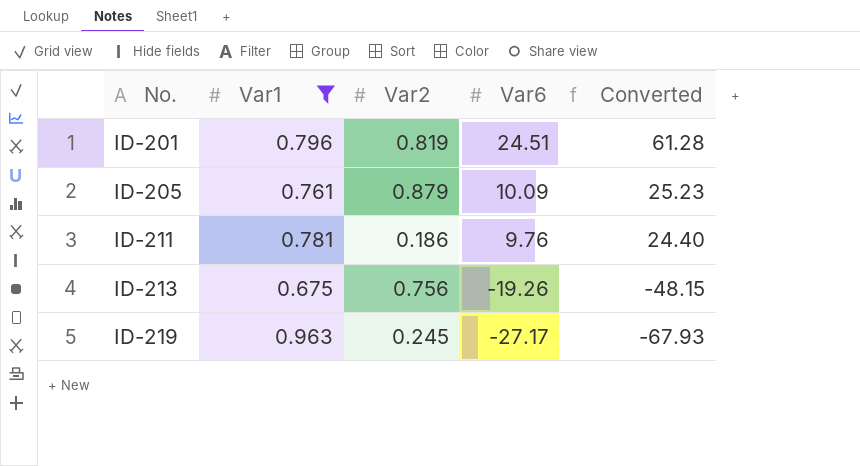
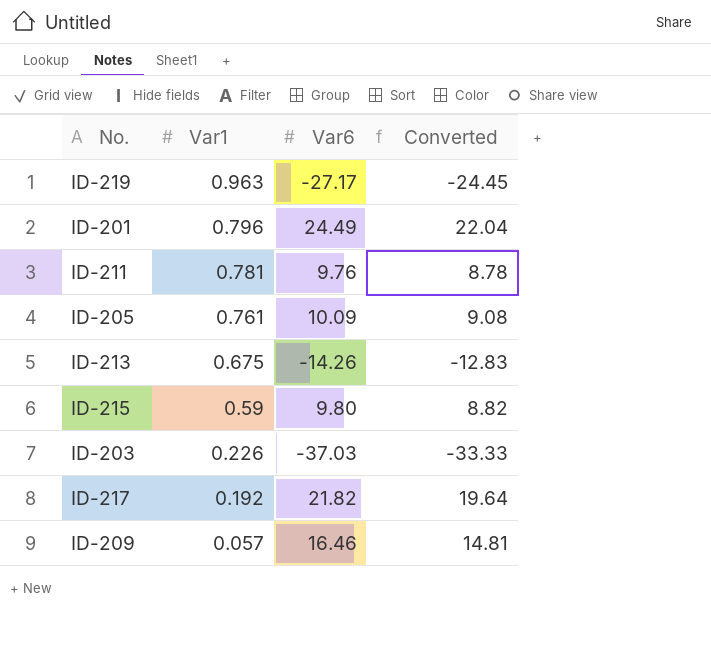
filter: Var1 >= 0.675 -> none
row order: No. ascending -> Var1 descending
column Var2 | position: 3 -> none
column Converted | formula: [Var6] * 2.5 -> [Var6] * 0.9
ID-201 | Var6: 24.51 -> 24.49
ID-213 | Var6: -19.26 -> -14.26

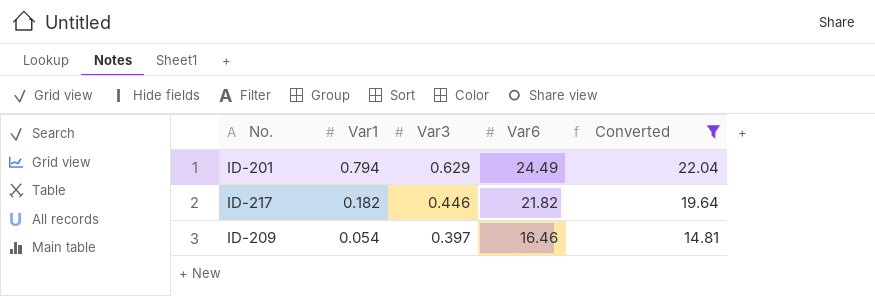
filter: none -> Converted >= 14.81
column Var3 | position: none -> 3
ID-201 | Var1: 0.796 -> 0.794
ID-217 | Var1: 0.192 -> 0.182
ID-209 | Var1: 0.057 -> 0.054

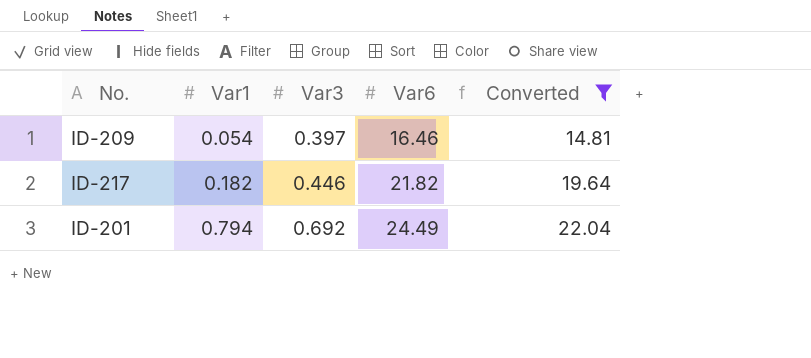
row order: Var1 descending -> Var1 ascending
ID-201 | Var3: 0.629 -> 0.692

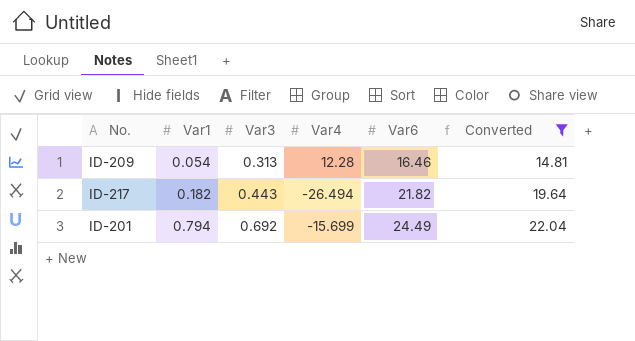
column Var4 | position: none -> 4
ID-209 | Var3: 0.397 -> 0.313
ID-217 | Var3: 0.446 -> 0.443

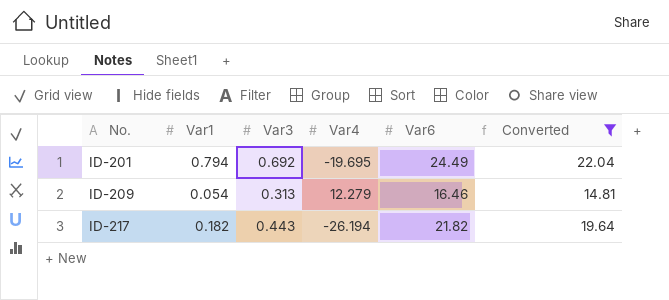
row order: Var1 ascending -> No. ascending
ID-201 | Var4: -15.699 -> -19.695
ID-209 | Var4: 12.28 -> 12.279
ID-217 | Var4: -26.494 -> -26.194

